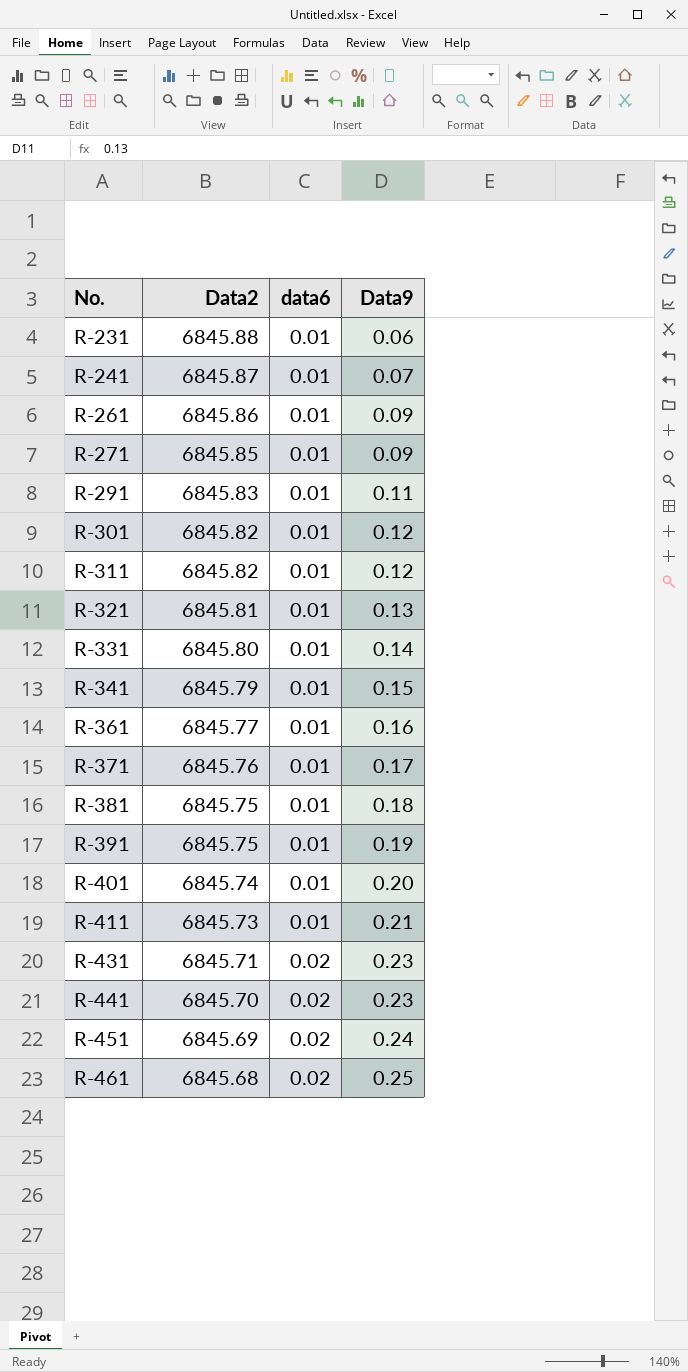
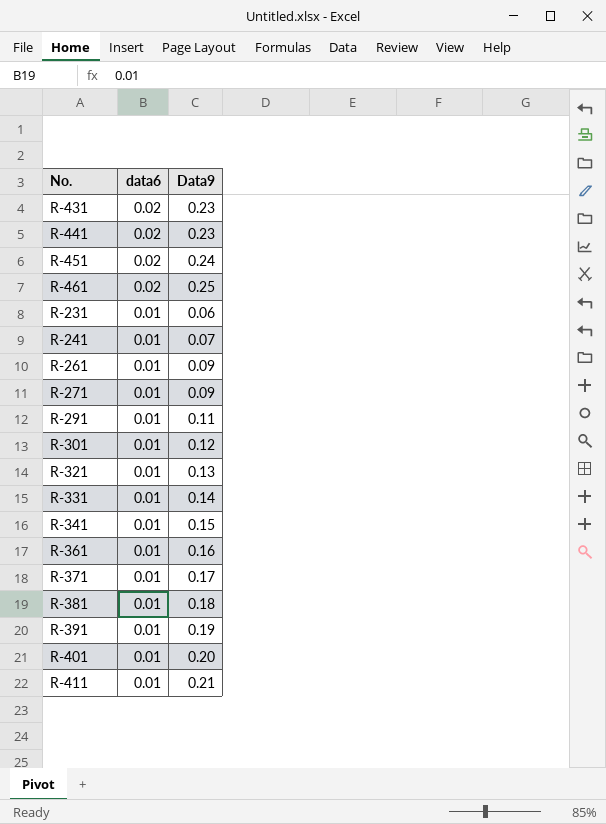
row order: No. ascending -> data6 descending
column Data2 | position: 2 -> none
row R-311: 6845.82 | 0.01 | 0.12 -> none

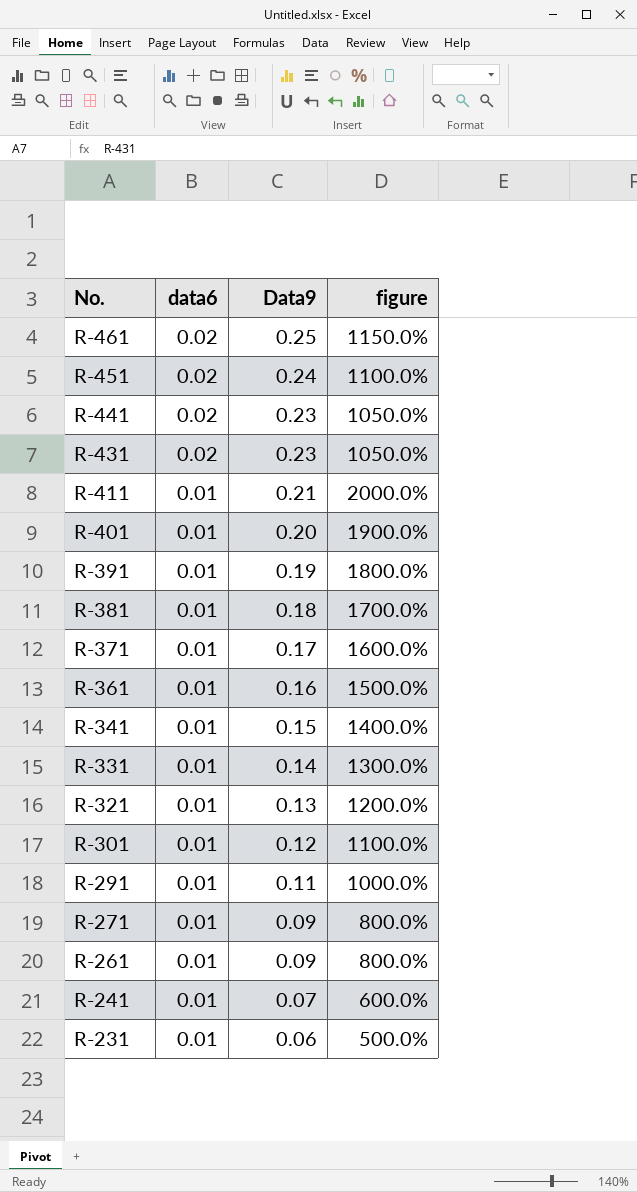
row order: data6 descending -> No. descending
column figure | formula: none -> ([Data9] - [data6]) / [data6]

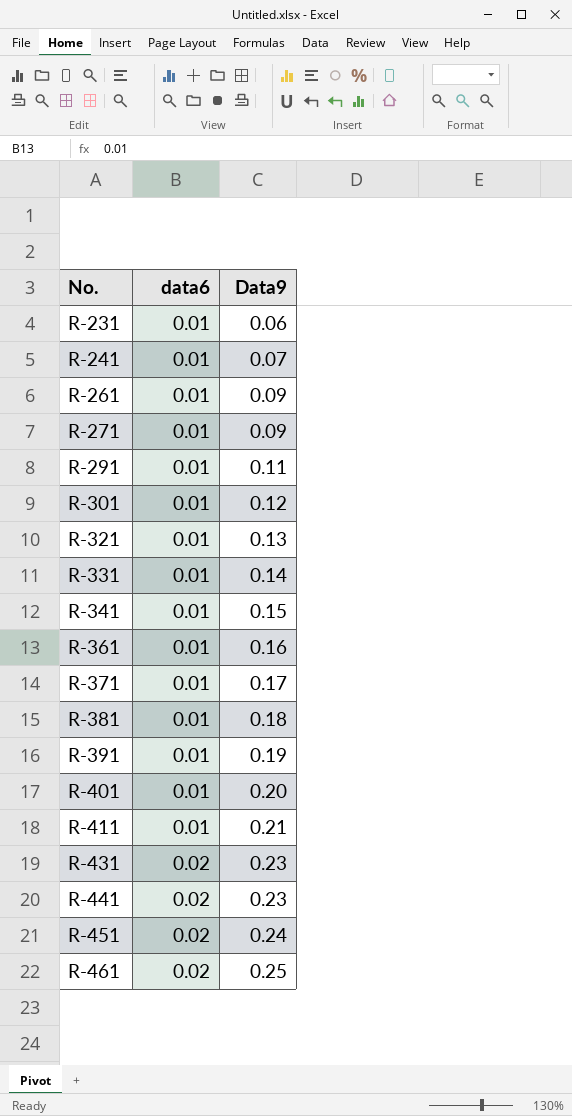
row order: No. descending -> No. ascending
column figure | formula: ([Data9] - [data6]) / [data6] -> none

